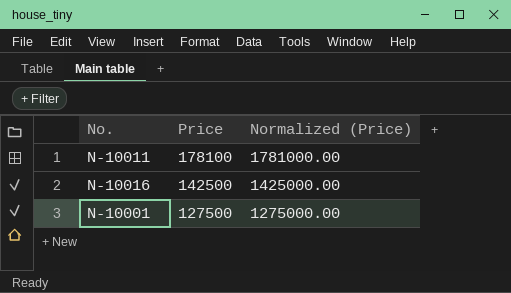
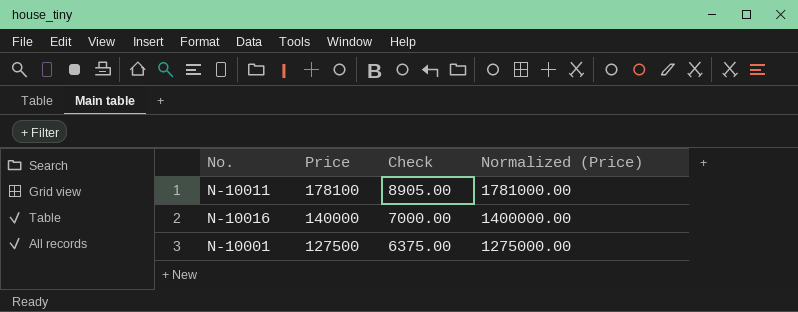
column Check | formula: none -> [Price] * 0.05
N-10016 | Price: 142500 -> 140000
N-10016 | Normalized (Price): 1425000.00 -> 1400000.00

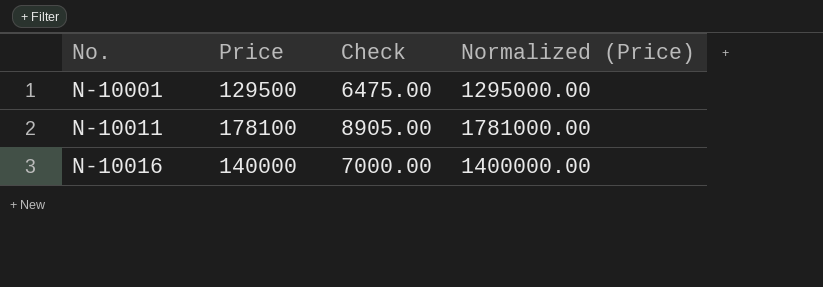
row order: Price descending -> No. ascending
N-10001 | Price: 127500 -> 129500
N-10001 | Check: 6375.00 -> 6475.00
N-10001 | Normalized (Price): 1275000.00 -> 1295000.00

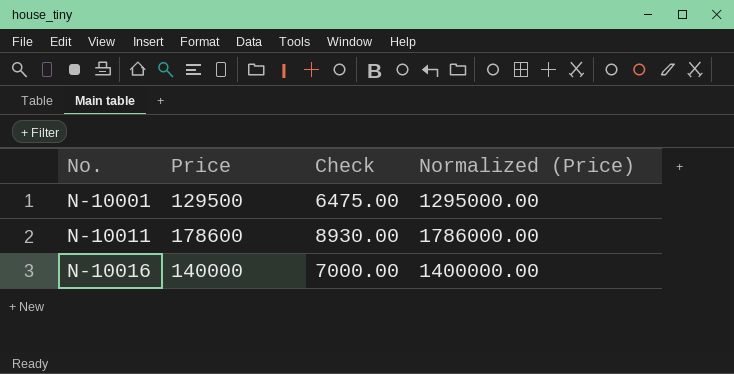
N-10011 | Price: 178100 -> 178600
N-10011 | Check: 8905.00 -> 8930.00
N-10011 | Normalized (Price): 1781000.00 -> 1786000.00

